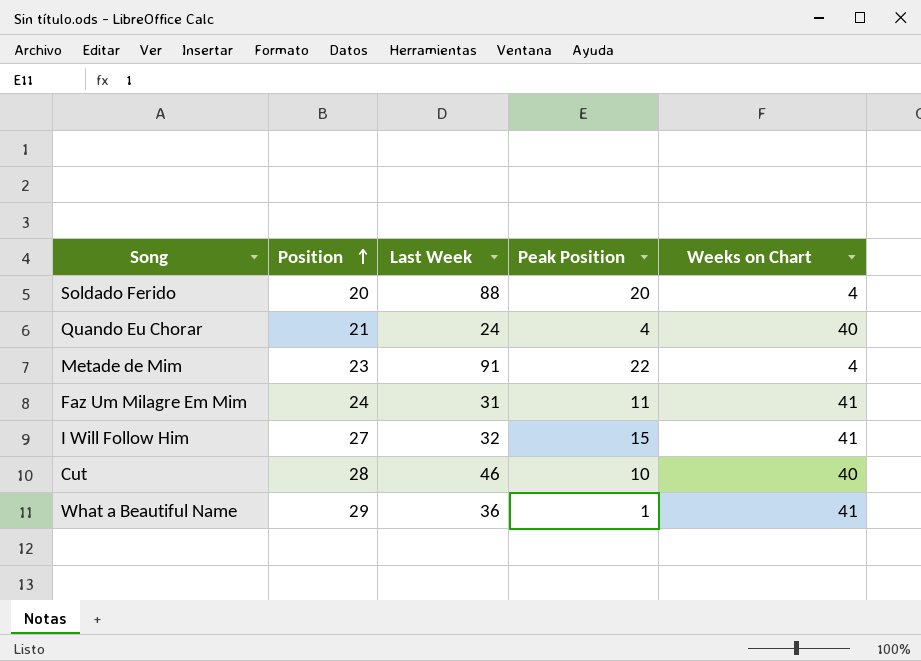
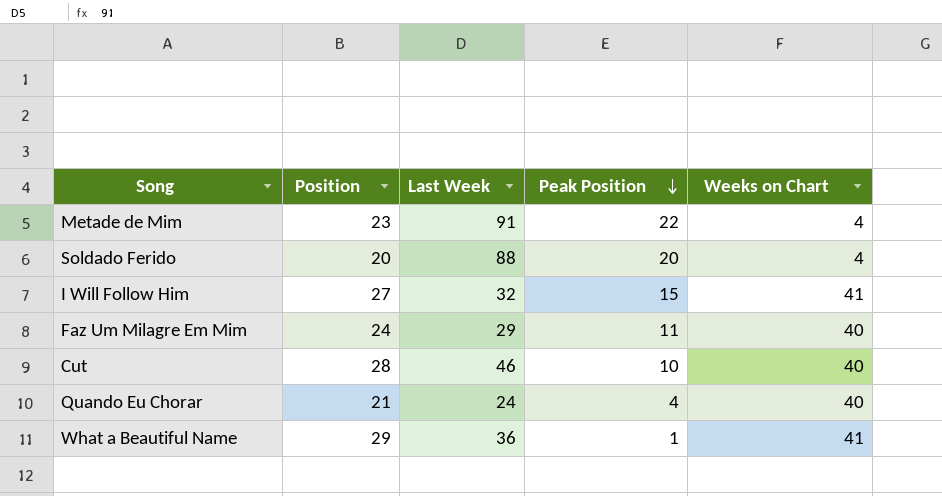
row order: Position ascending -> Peak Position descending
Faz Um Milagre Em Mim | Last Week: 31 -> 29
Faz Um Milagre Em Mim | Weeks on Chart: 41 -> 40

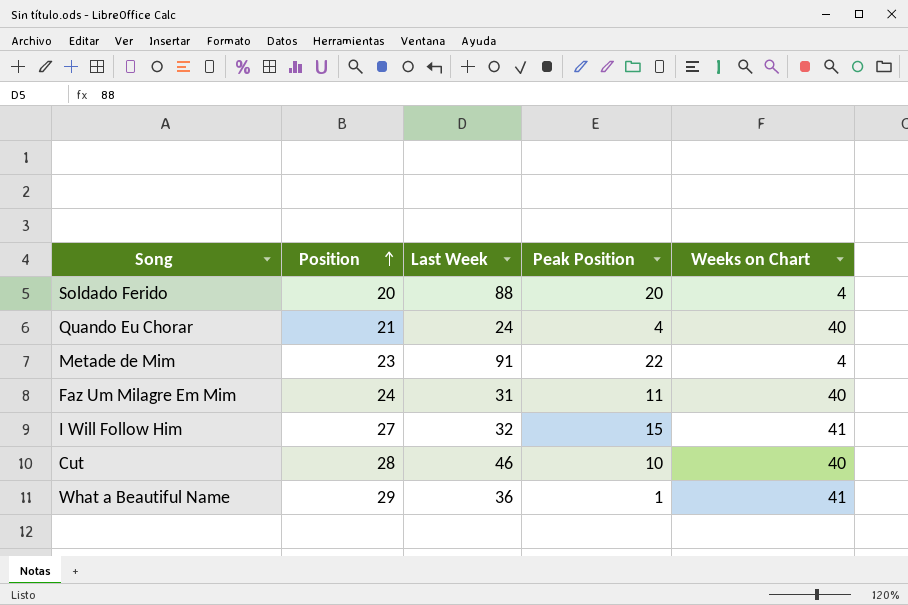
row order: Peak Position descending -> Position ascending
Faz Um Milagre Em Mim | Last Week: 29 -> 31

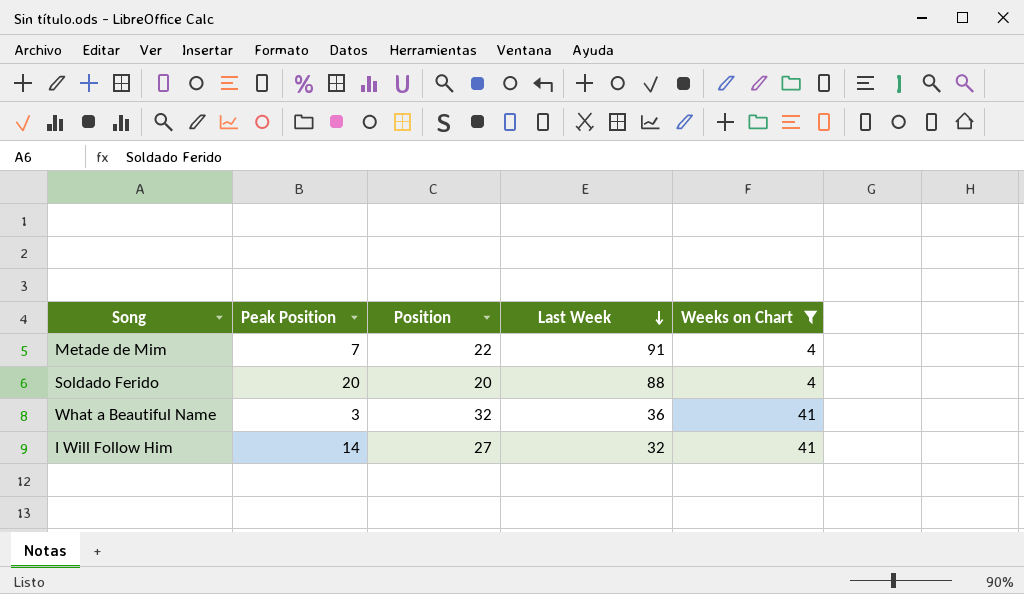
filter: none -> Weeks on Chart != 40
row order: Position ascending -> Last Week descending
column Peak Position | position: 4 -> 2
Metade de Mim | Peak Position: 22 -> 7
Metade de Mim | Position: 23 -> 22
What a Beautiful Name | Peak Position: 1 -> 3
What a Beautiful Name | Position: 29 -> 32
I Will Follow Him | Peak Position: 15 -> 14

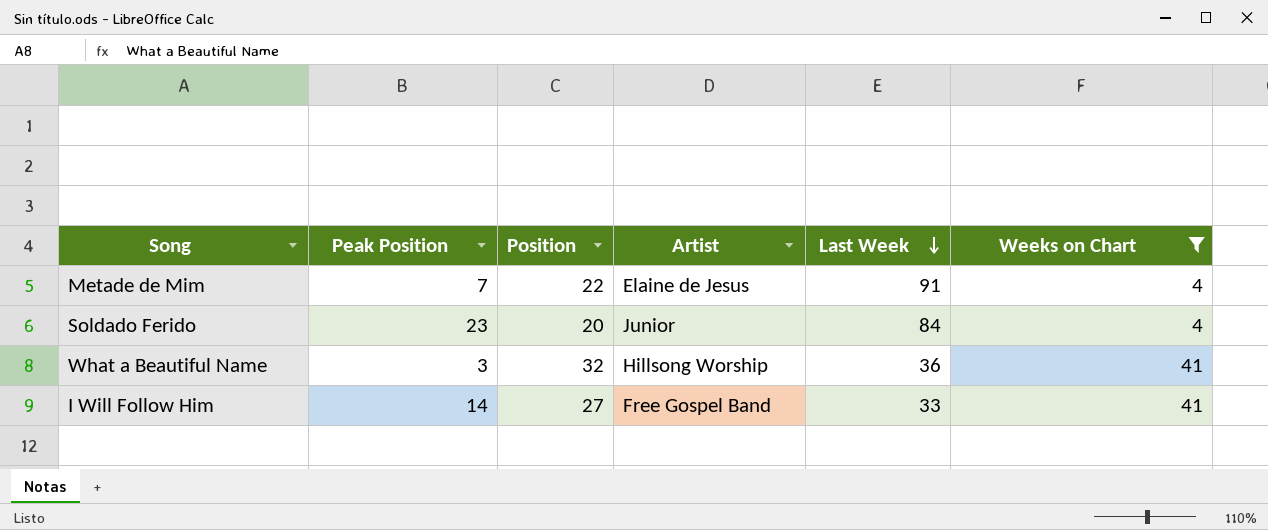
column Artist | position: none -> 4
Soldado Ferido | Peak Position: 20 -> 23
Soldado Ferido | Last Week: 88 -> 84
I Will Follow Him | Last Week: 32 -> 33

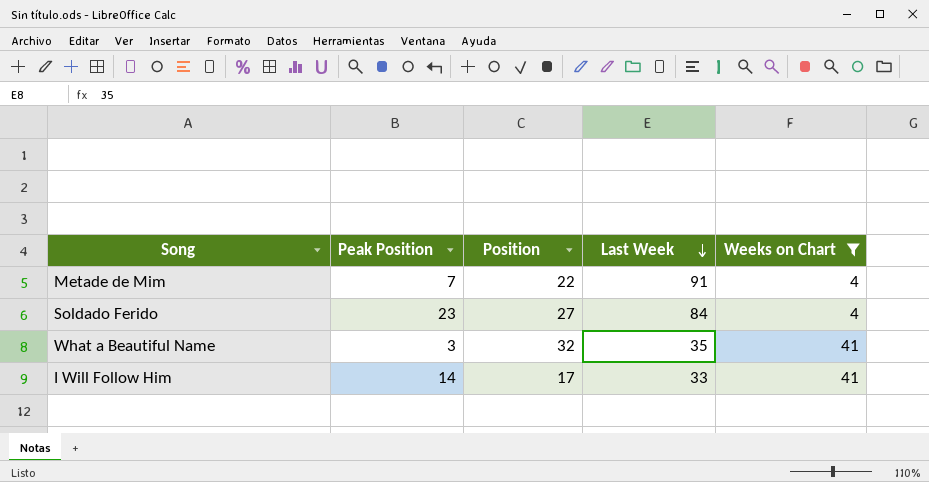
column Artist | position: 4 -> none
Soldado Ferido | Position: 20 -> 27
What a Beautiful Name | Last Week: 36 -> 35
I Will Follow Him | Position: 27 -> 17

